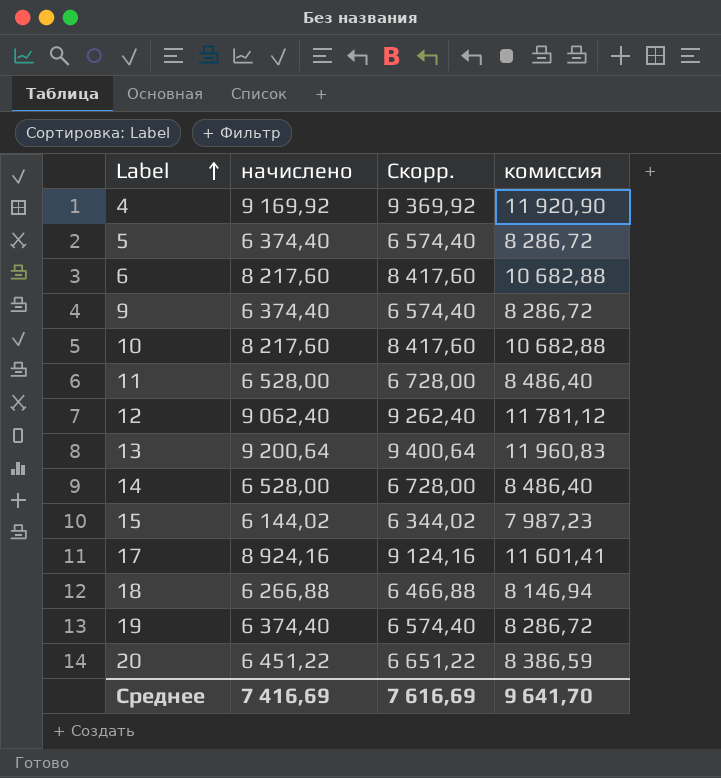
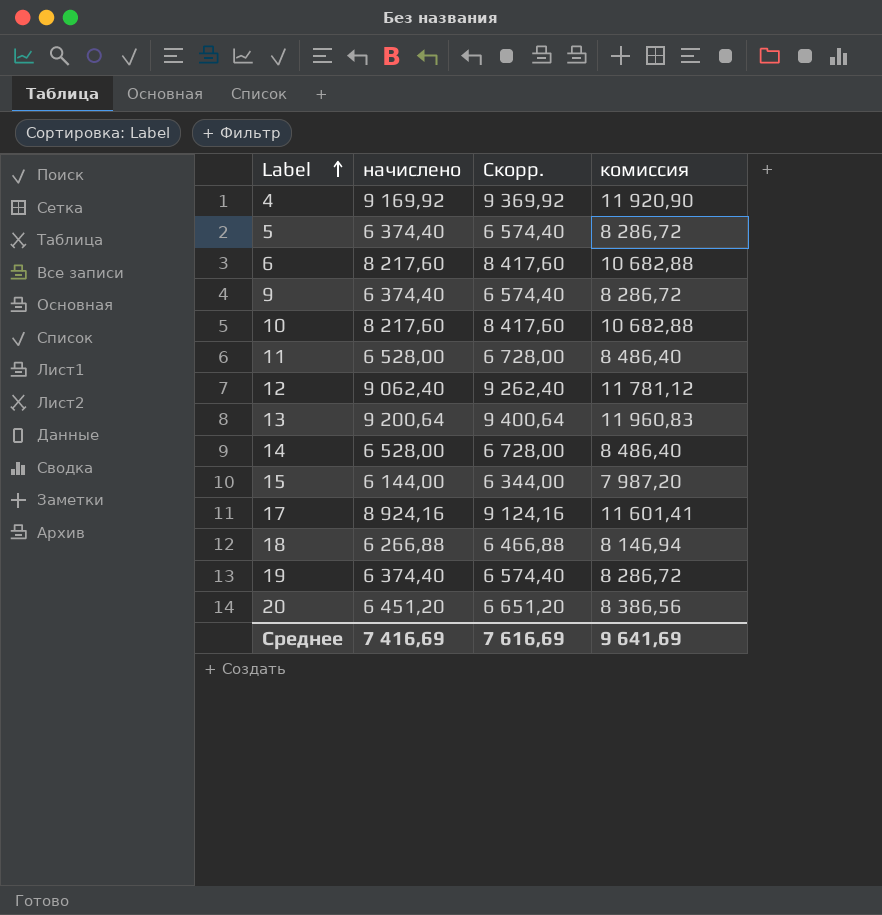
15 | начислено: 6 144,02 -> 6 144,00
15 | Скорр.: 6 344,02 -> 6 344,00
15 | комиссия: 7 987,23 -> 7 987,20
20 | начислено: 6 451,22 -> 6 451,20
20 | Скорр.: 6 651,22 -> 6 651,20
20 | комиссия: 8 386,59 -> 8 386,56
Среднее | комиссия: 9 641,70 -> 9 641,69

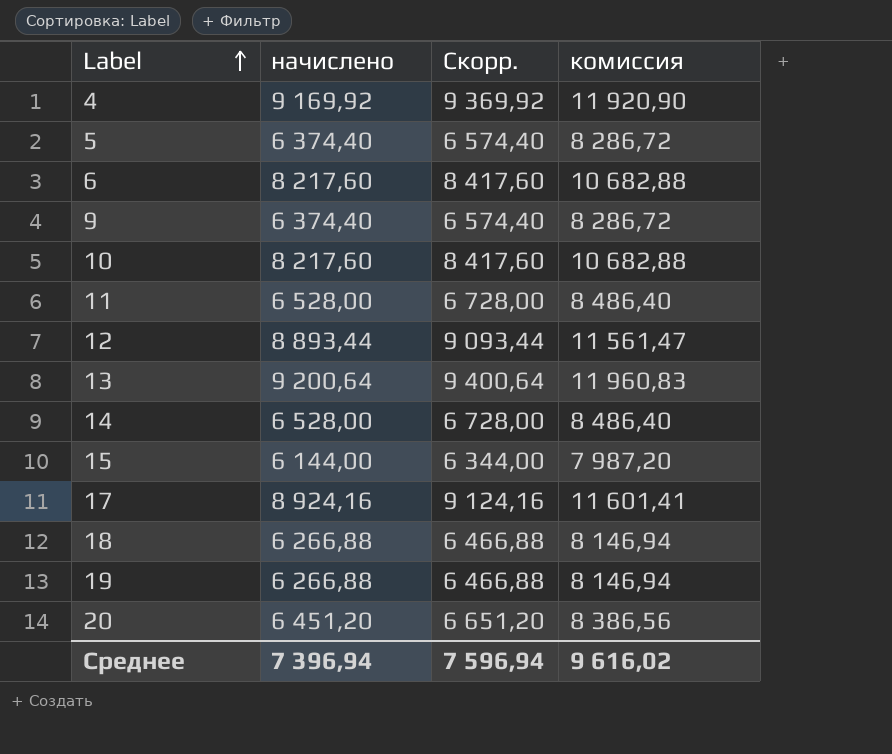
12 | начислено: 9 062,40 -> 8 893,44
12 | Скорр.: 9 262,40 -> 9 093,44
12 | комиссия: 11 781,12 -> 11 561,47
19 | начислено: 6 374,40 -> 6 266,88
19 | Скорр.: 6 574,40 -> 6 466,88
19 | комиссия: 8 286,72 -> 8 146,94
Среднее | начислено: 7 416,69 -> 7 396,94
Среднее | Скорр.: 7 616,69 -> 7 596,94
Среднее | комиссия: 9 641,69 -> 9 616,02

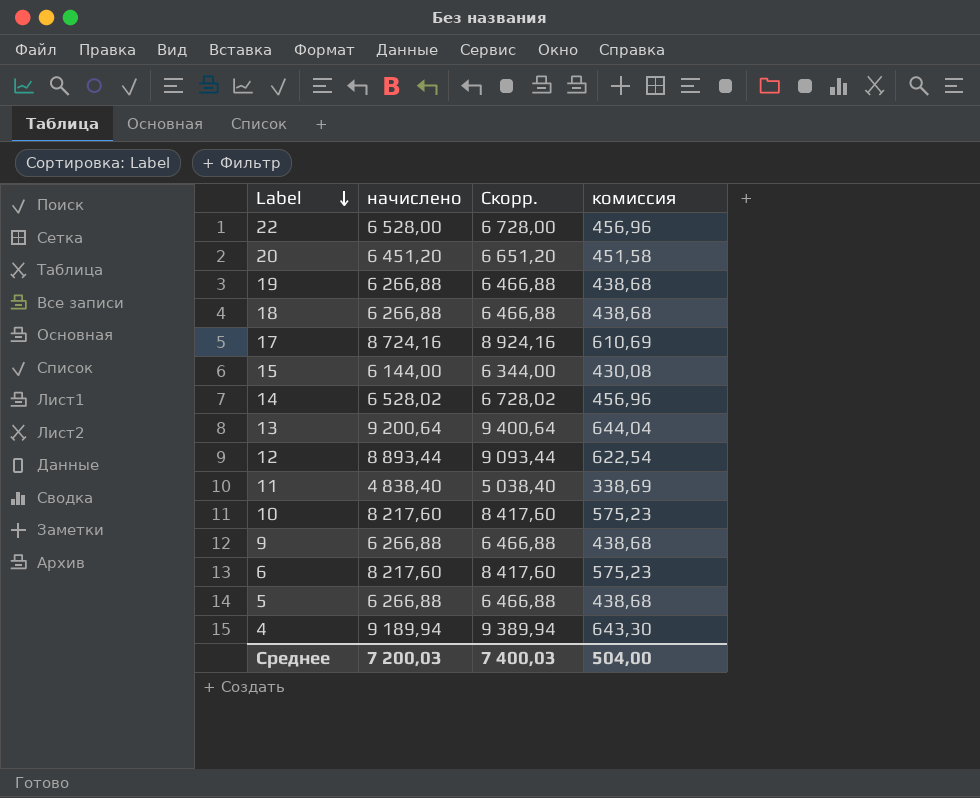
row order: Label ascending -> Label descending
column комиссия | formula: [начислено] * 1,3 -> [начислено] * 0,07
row 22: none -> 6 528,00 | 6 728,00 | 456,96
17 | начислено: 8 924,16 -> 8 724,16
17 | Скорр.: 9 124,16 -> 8 924,16
14 | начислено: 6 528,00 -> 6 528,02
14 | Скорр.: 6 728,00 -> 6 728,02
11 | начислено: 6 528,00 -> 4 838,40
11 | Скорр.: 6 728,00 -> 5 038,40
9 | начислено: 6 374,40 -> 6 266,88
9 | Скорр.: 6 574,40 -> 6 466,88
5 | начислено: 6 374,40 -> 6 266,88
5 | Скорр.: 6 574,40 -> 6 466,88
4 | начислено: 9 169,92 -> 9 189,94
4 | Скорр.: 9 369,92 -> 9 389,94
Среднее | начислено: 7 396,94 -> 7 200,03
Среднее | Скорр.: 7 596,94 -> 7 400,03
Среднее | комиссия: 9 616,02 -> 504,00

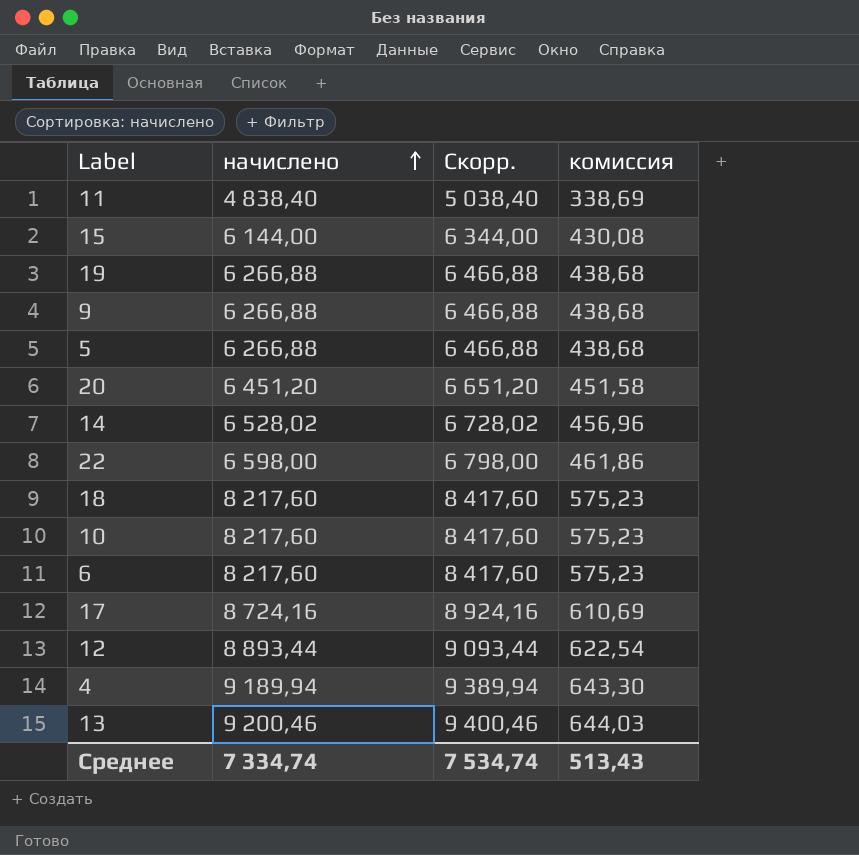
row order: Label descending -> начислено ascending
22 | начислено: 6 528,00 -> 6 598,00
22 | Скорр.: 6 728,00 -> 6 798,00
22 | комиссия: 456,96 -> 461,86
18 | начислено: 6 266,88 -> 8 217,60
18 | Скорр.: 6 466,88 -> 8 417,60
18 | комиссия: 438,68 -> 575,23
13 | начислено: 9 200,64 -> 9 200,46
13 | Скорр.: 9 400,64 -> 9 400,46
13 | комиссия: 644,04 -> 644,03
Среднее | начислено: 7 200,03 -> 7 334,74
Среднее | Скорр.: 7 400,03 -> 7 534,74
Среднее | комиссия: 504,00 -> 513,43

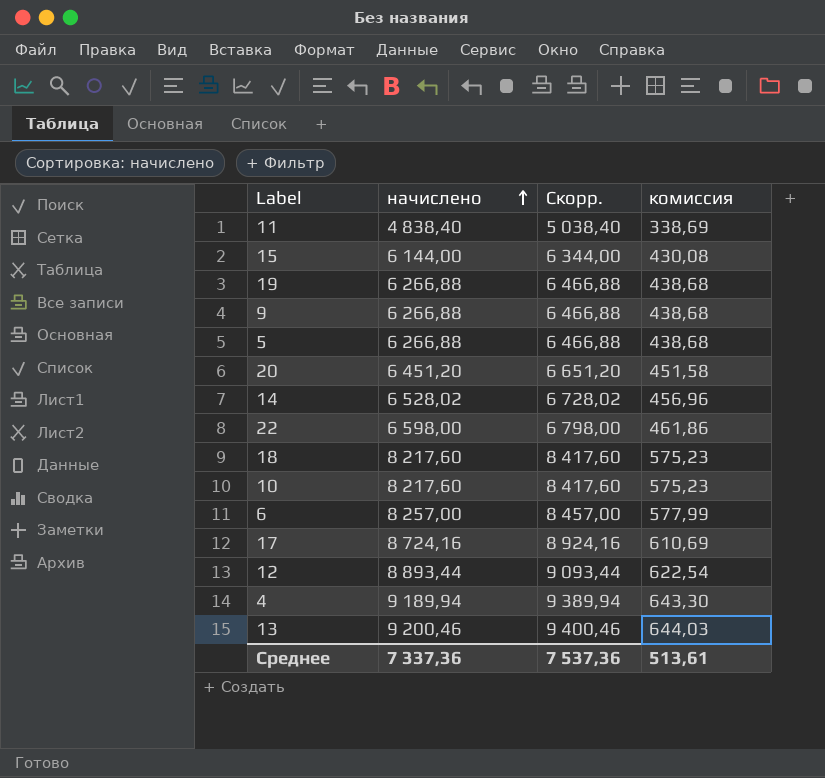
6 | начислено: 8 217,60 -> 8 257,00
6 | Скорр.: 8 417,60 -> 8 457,00
6 | комиссия: 575,23 -> 577,99
Среднее | начислено: 7 334,74 -> 7 337,36
Среднее | Скорр.: 7 534,74 -> 7 537,36
Среднее | комиссия: 513,43 -> 513,61

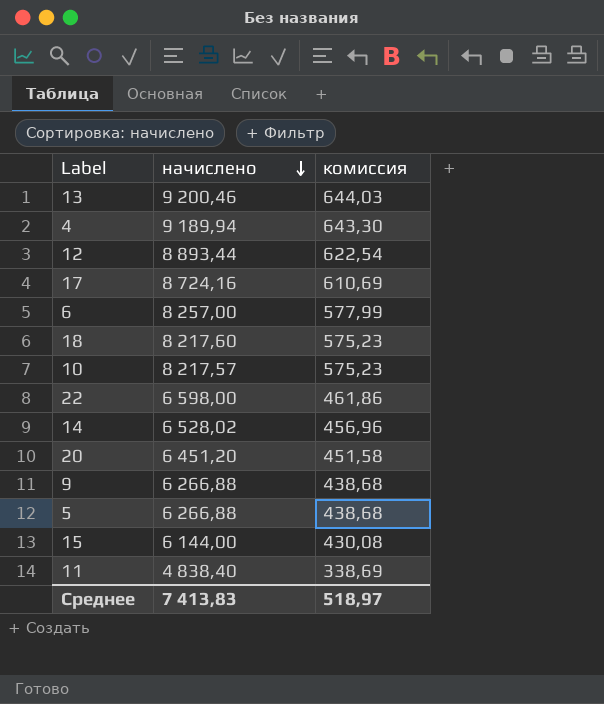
row order: начислено ascending -> начислено descending
column Скорр. | formula: [начислено] + 200 -> none
row 19: 6 266,88 | 6 466,88 | 438,68 -> none
10 | начислено: 8 217,60 -> 8 217,57
Среднее | начислено: 7 337,36 -> 7 413,83
Среднее | комиссия: 513,61 -> 518,97

